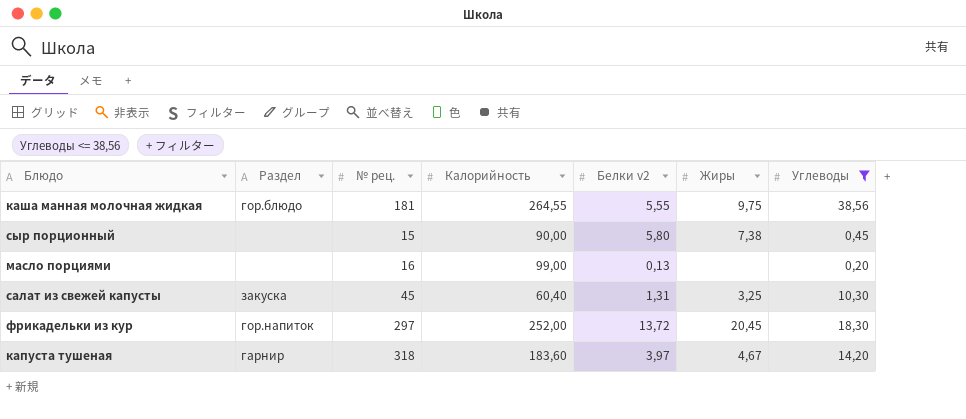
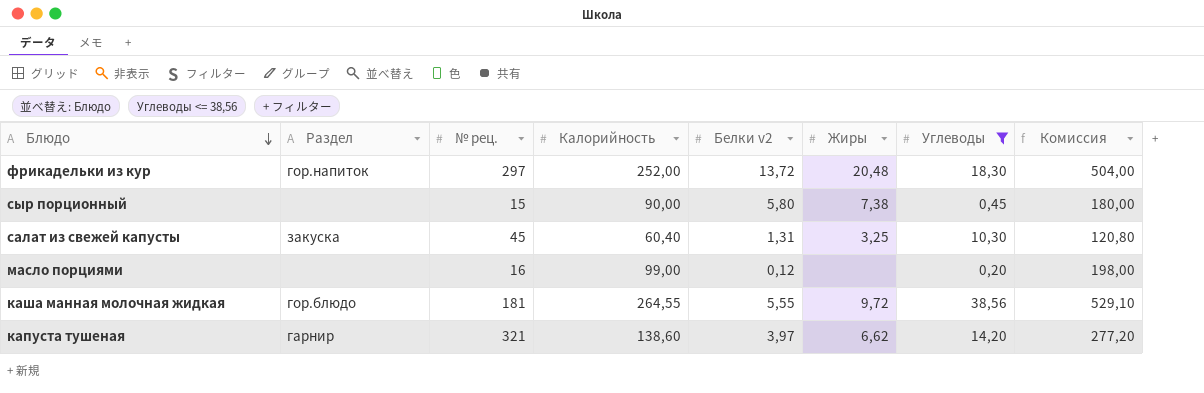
row order: none -> Блюдо descending
column Комиссия | formula: none -> [Калорийность] * 2
фрикадельки из кур | Жиры: 20,45 -> 20,48
масло порциями | Белки v2: 0,13 -> 0,12
каша манная молочная жидкая | Жиры: 9,75 -> 9,72
капуста тушеная | № рец.: 318 -> 321
капуста тушеная | Калорийность: 183,60 -> 138,60
капуста тушеная | Жиры: 4,67 -> 6,62

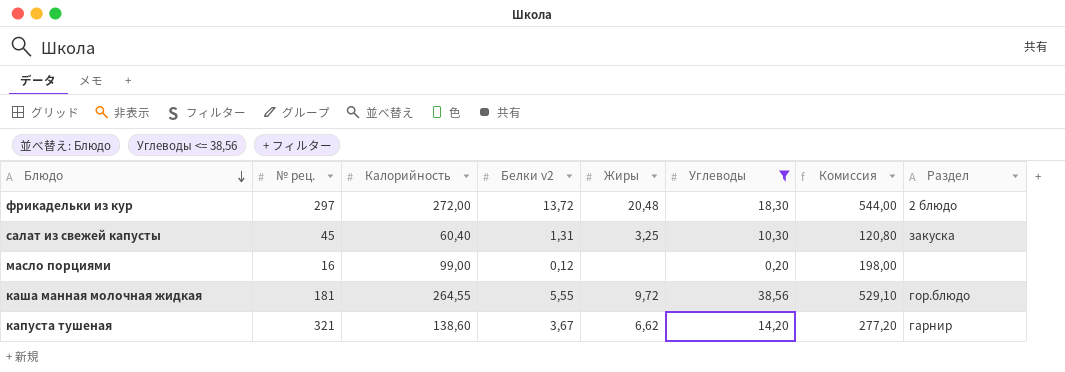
column Раздел | position: 2 -> 8
row сыр порционный: none | 15 | 90,00 | 5,80 | 7,38 | 0,45 | 180,00 -> none
фрикадельки из кур | Калорийность: 252,00 -> 272,00
фрикадельки из кур | Комиссия: 504,00 -> 544,00
фрикадельки из кур | Раздел: гор.напиток -> 2 блюдо
капуста тушеная | Белки v2: 3,97 -> 3,67

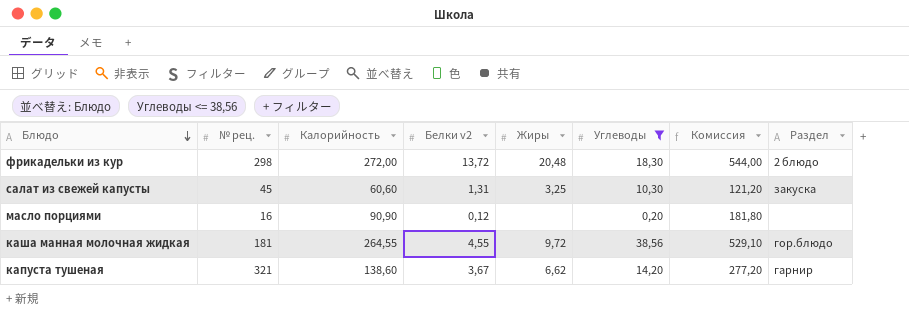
фрикадельки из кур | № рец.: 297 -> 298
салат из свежей капусты | Калорийность: 60,40 -> 60,60
салат из свежей капусты | Комиссия: 120,80 -> 121,20
масло порциями | Калорийность: 99,00 -> 90,90
масло порциями | Комиссия: 198,00 -> 181,80
каша манная молочная жидкая | Белки v2: 5,55 -> 4,55

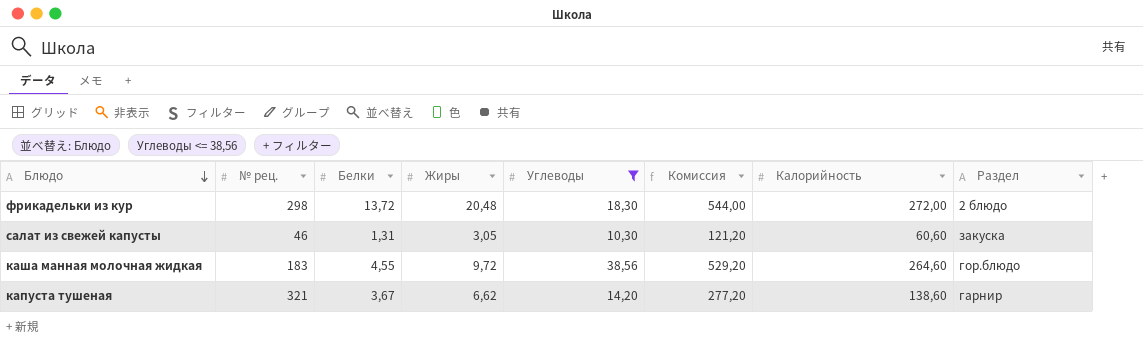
column name: Белки v2 -> Белки
column Калорийность | position: 3 -> 7
row масло порциями: 16 | 90,90 | 0,12 | none | 0,20 | 181,80 | none -> none
салат из свежей капусты | № рец.: 45 -> 46
салат из свежей капусты | Жиры: 3,25 -> 3,05
каша манная молочная жидкая | № рец.: 181 -> 183
каша манная молочная жидкая | Комиссия: 529,10 -> 529,20
каша манная молочная жидкая | Калорийность: 264,55 -> 264,60

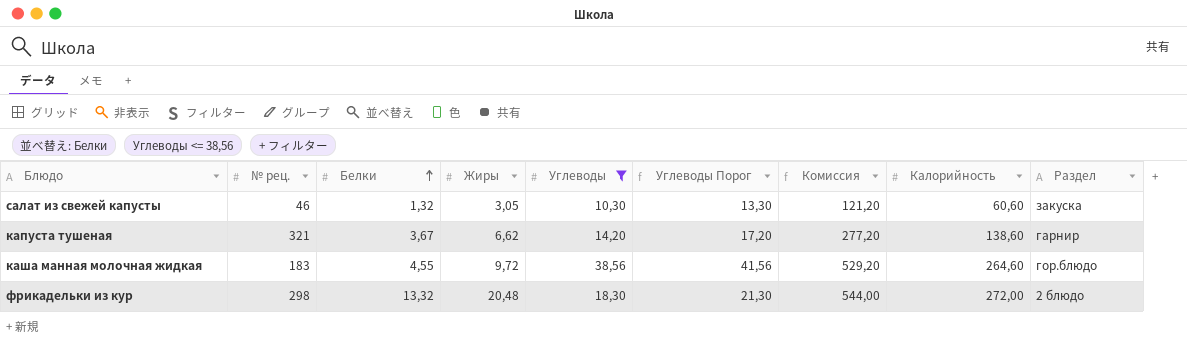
row order: Блюдо descending -> Белки ascending
column Углеводы Порог | formula: none -> [Углеводы] + 3
салат из свежей капусты | Белки: 1,31 -> 1,32
фрикадельки из кур | Белки: 13,72 -> 13,32

